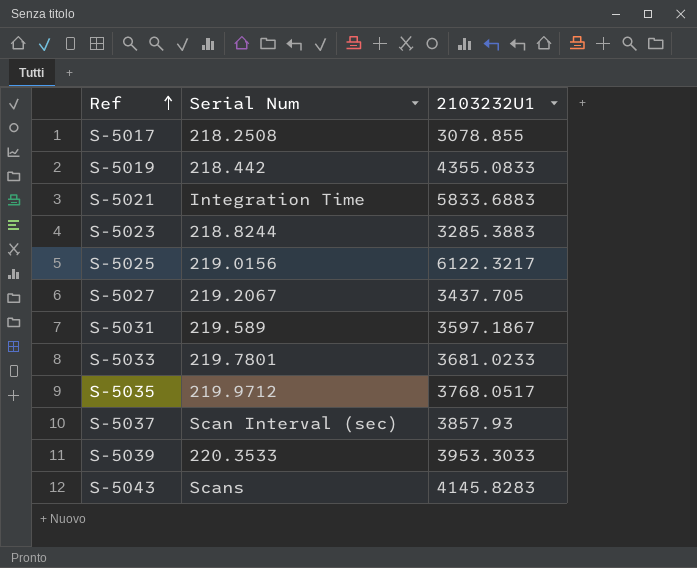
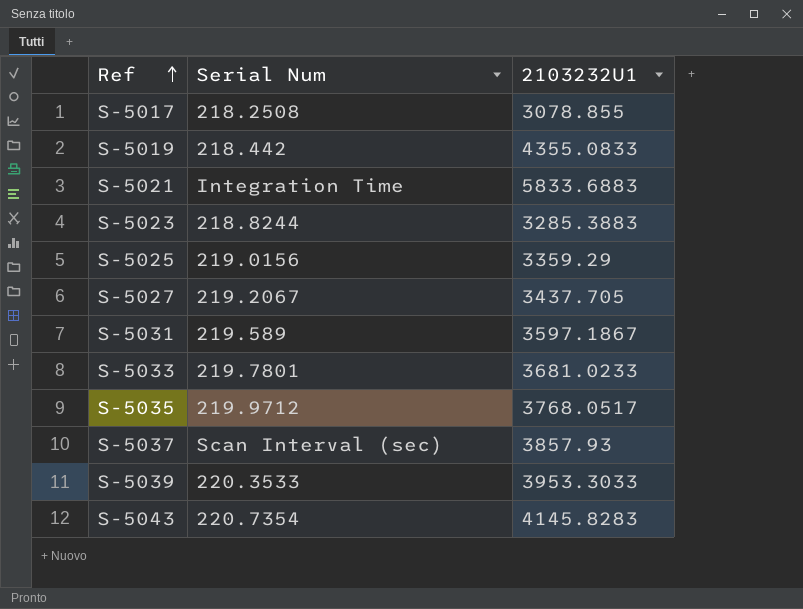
S-5025 | 2103232U1: 6122.3217 -> 3359.29
S-5043 | Serial Num: Scans -> 220.7354

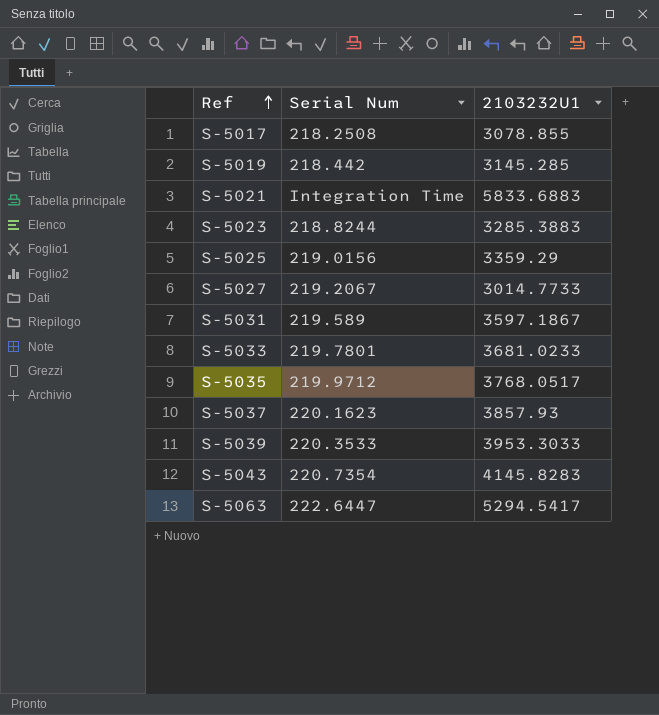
S-5019 | 2103232U1: 4355.0833 -> 3145.285
S-5027 | 2103232U1: 3437.705 -> 3014.7733
S-5037 | Serial Num: Scan Interval (sec) -> 220.1623
row S-5063: none -> 222.6447 | 5294.5417

